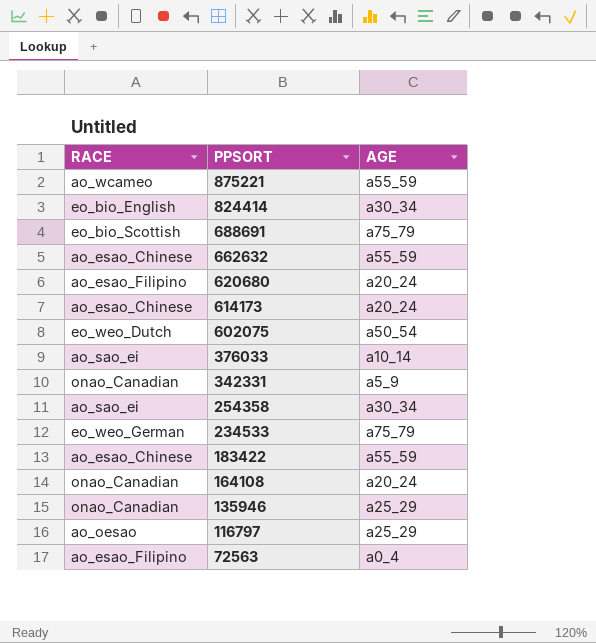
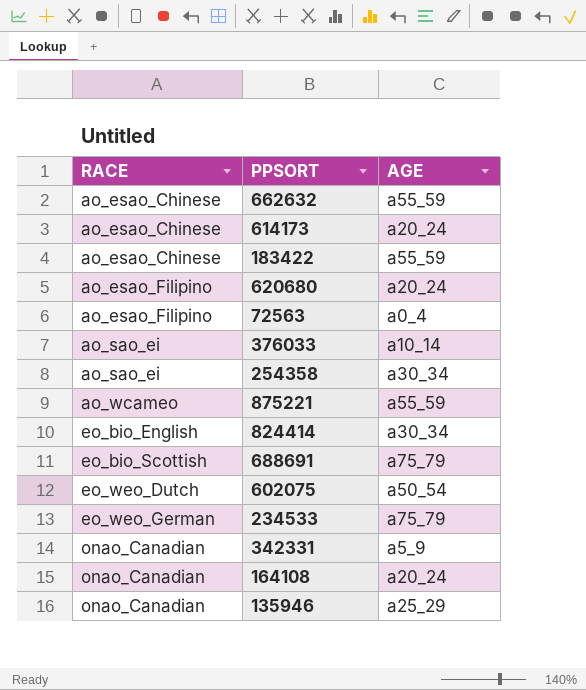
row order: PPSORT descending -> RACE ascending
row 116797: ao_oesao | a25_29 -> none

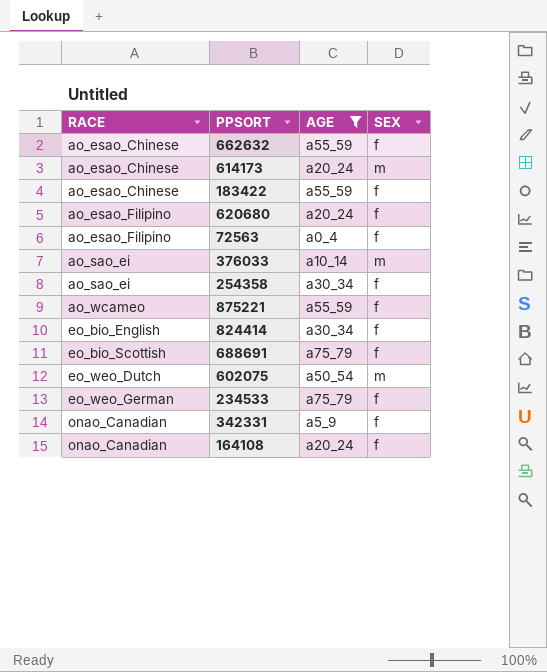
filter: none -> AGE != a25_29
column SEX | position: none -> 4

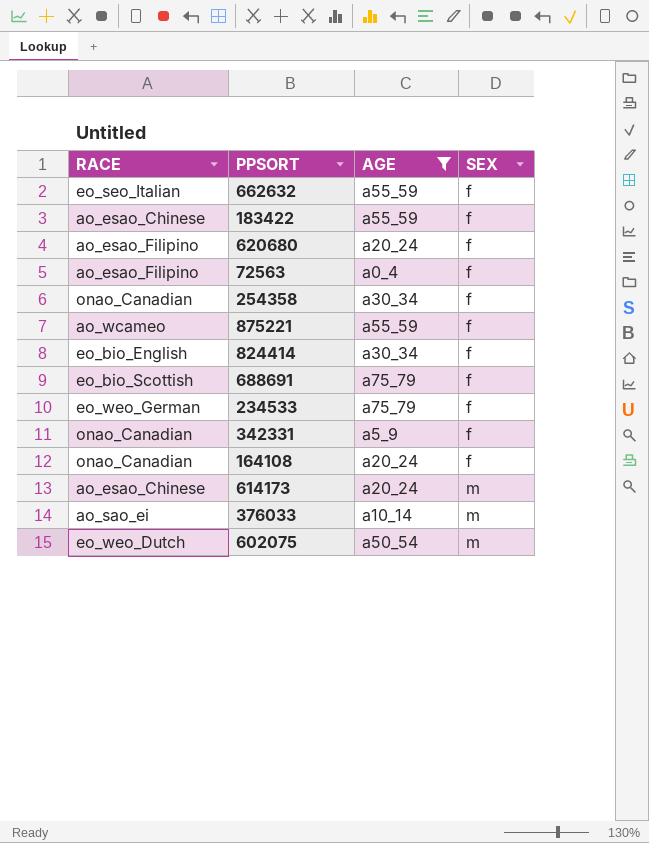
row order: RACE ascending -> SEX ascending
662632 | RACE: ao_esao_Chinese -> eo_seo_Italian
254358 | RACE: ao_sao_ei -> onao_Canadian

